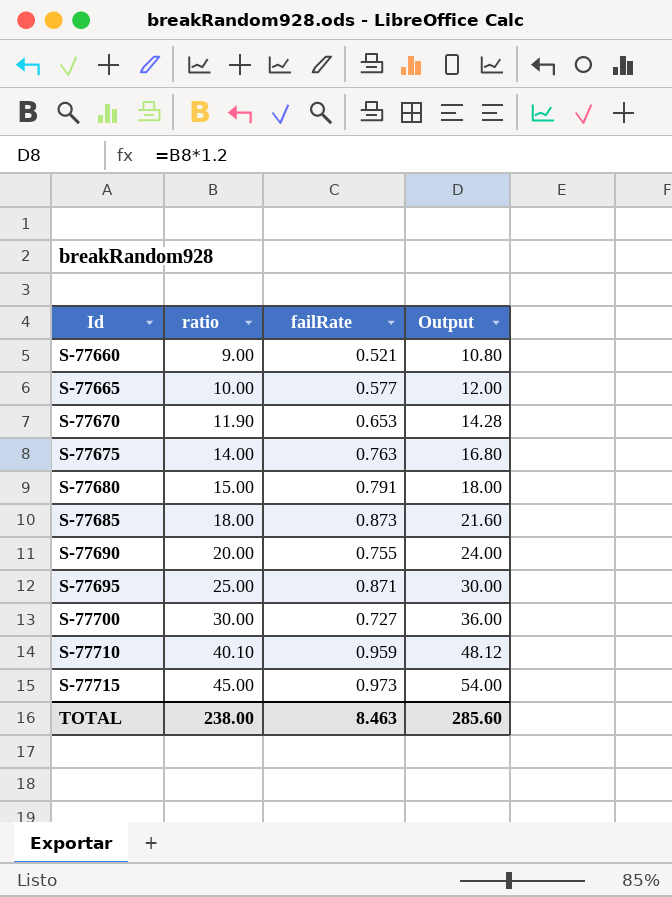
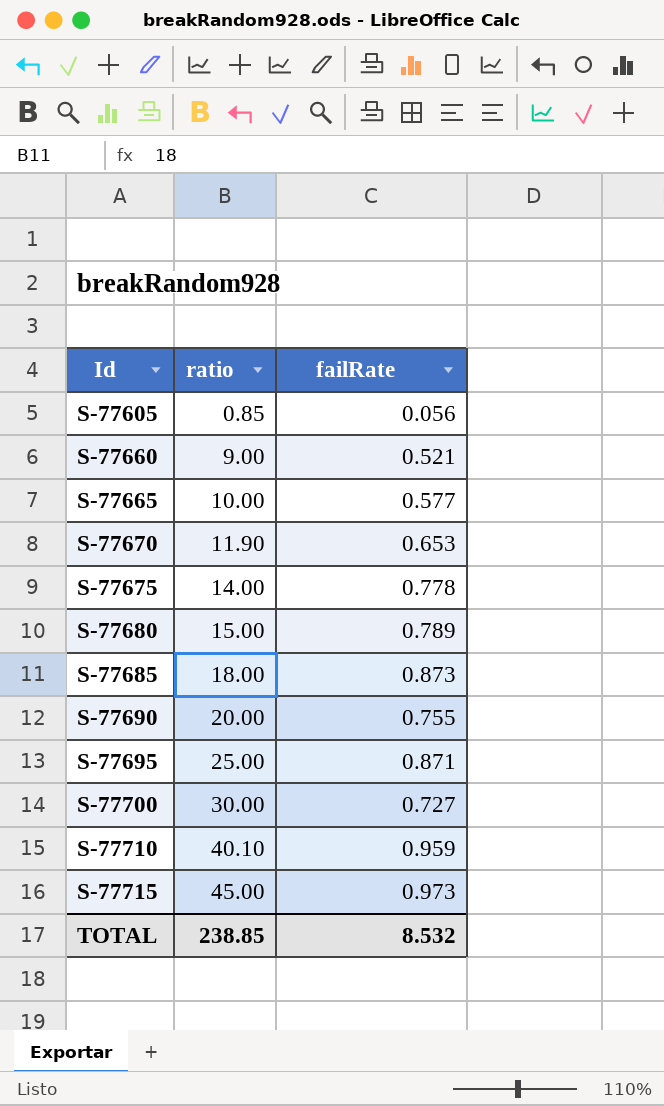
column Output | formula: [ratio] * 1.2 -> none
row S-77605: none -> 0.85 | 0.056
S-77675 | failRate: 0.763 -> 0.778
S-77680 | failRate: 0.791 -> 0.789
TOTAL | ratio: 238.00 -> 238.85
TOTAL | failRate: 8.463 -> 8.532

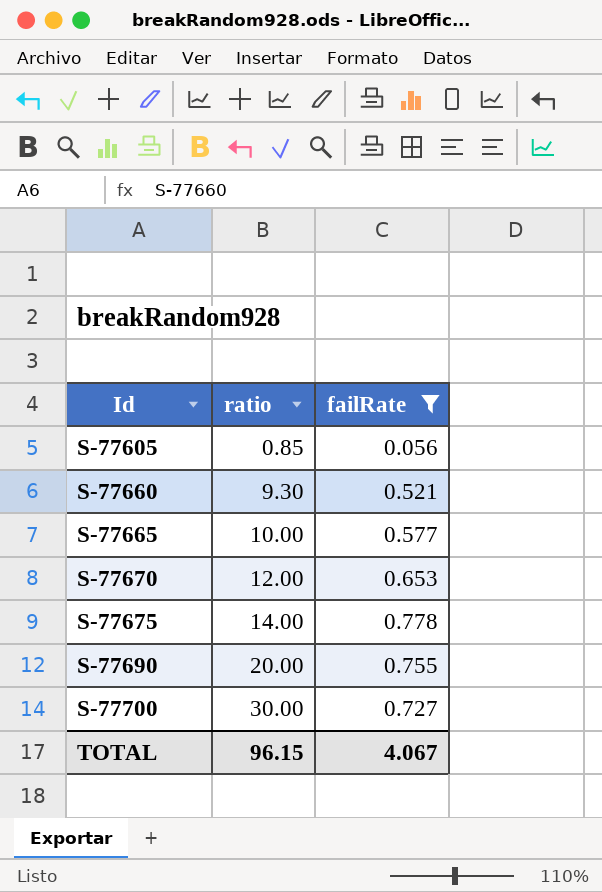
filter: none -> failRate <= 0.778
S-77660 | ratio: 9.00 -> 9.30
S-77670 | ratio: 11.90 -> 12.00
TOTAL | ratio: 238.85 -> 96.15
TOTAL | failRate: 8.532 -> 4.067

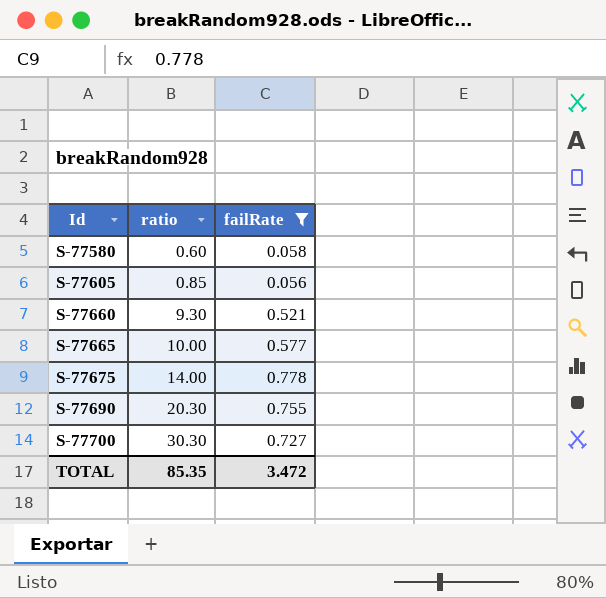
row S-77670: 12.00 | 0.653 -> none
row S-77580: none -> 0.60 | 0.058
S-77690 | ratio: 20.00 -> 20.30
S-77700 | ratio: 30.00 -> 30.30
TOTAL | ratio: 96.15 -> 85.35
TOTAL | failRate: 4.067 -> 3.472

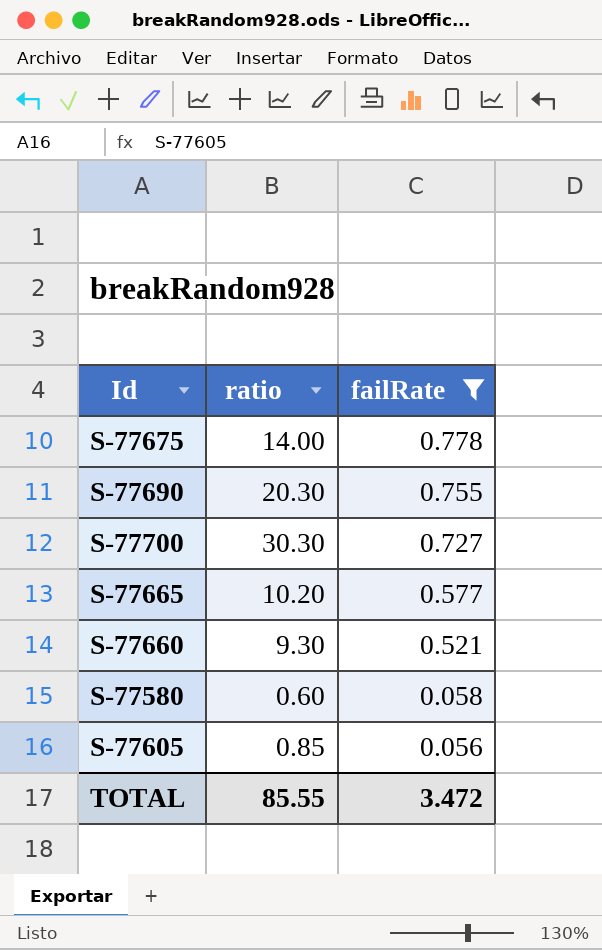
row order: Id ascending -> failRate descending
S-77665 | ratio: 10.00 -> 10.20
TOTAL | ratio: 85.35 -> 85.55

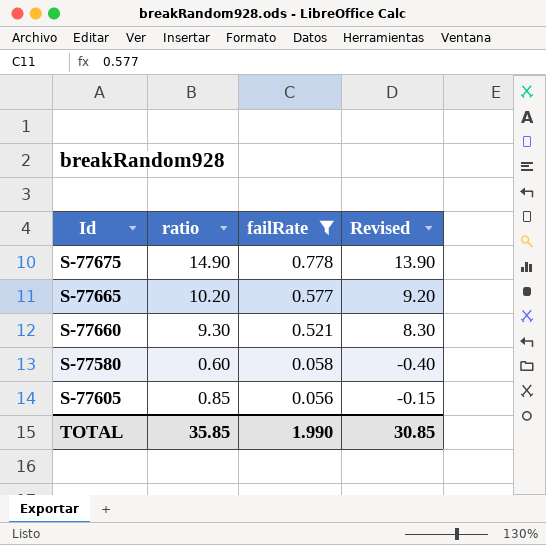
column Revised | formula: none -> [ratio] - 1
row S-77690: 20.30 | 0.755 -> none
row S-77700: 30.30 | 0.727 -> none
S-77675 | ratio: 14.00 -> 14.90
TOTAL | ratio: 85.55 -> 35.85
TOTAL | failRate: 3.472 -> 1.990

